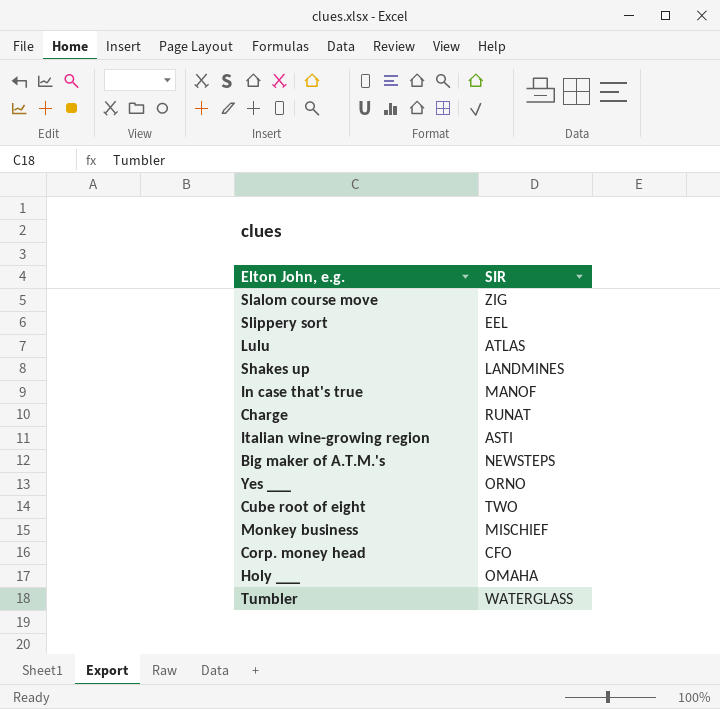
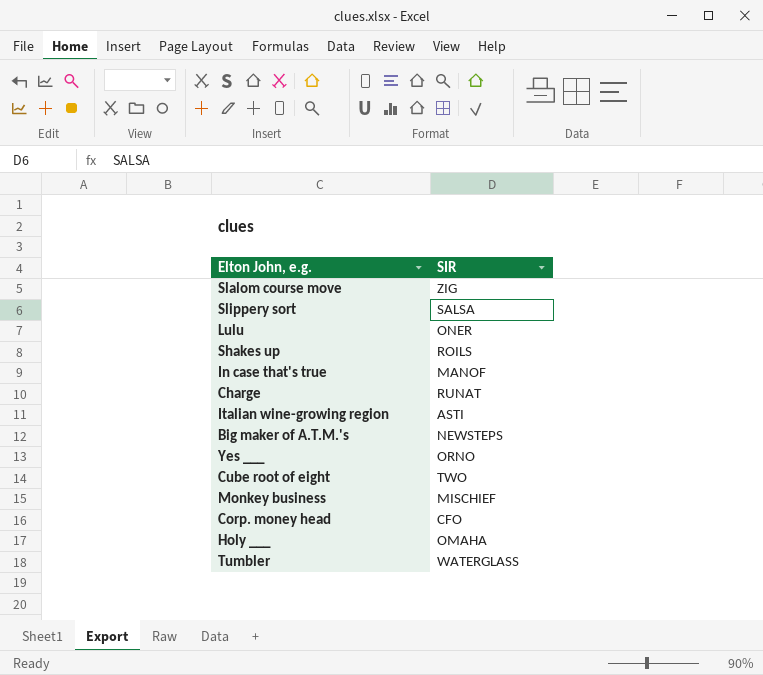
Slippery sort | SIR: EEL -> SALSA
Lulu | SIR: ATLAS -> ONER
Shakes up | SIR: LANDMINES -> ROILS

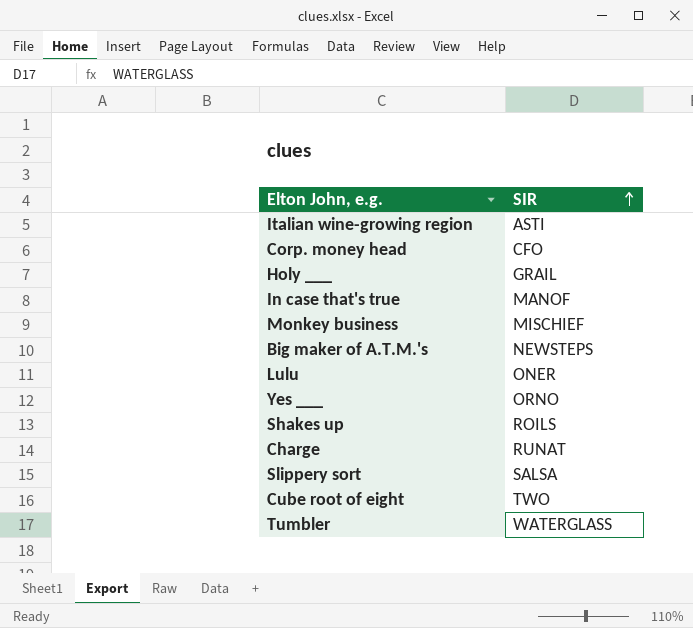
row order: none -> SIR ascending
row Slalom course move: ZIG -> none
Holy ___ | SIR: OMAHA -> GRAIL

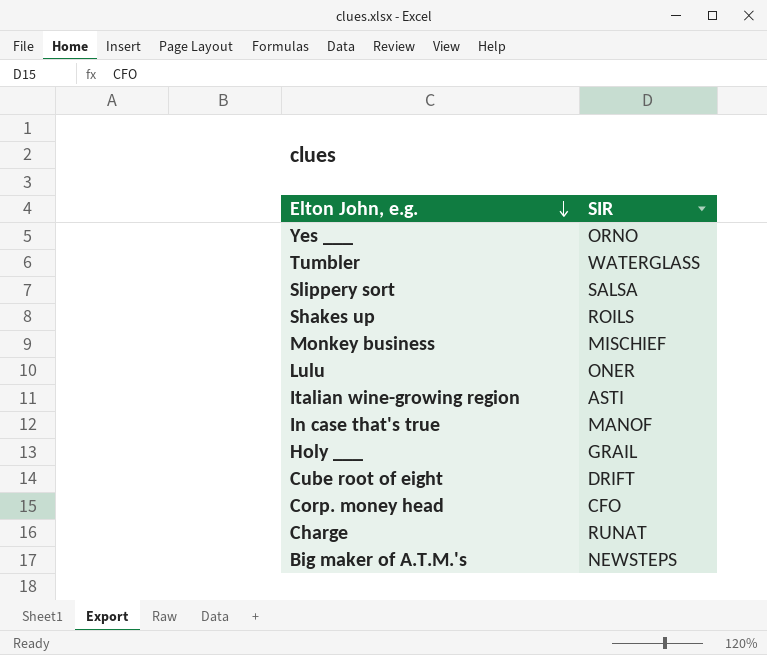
row order: SIR ascending -> Elton John, e.g. descending
Cube root of eight | SIR: TWO -> DRIFT

